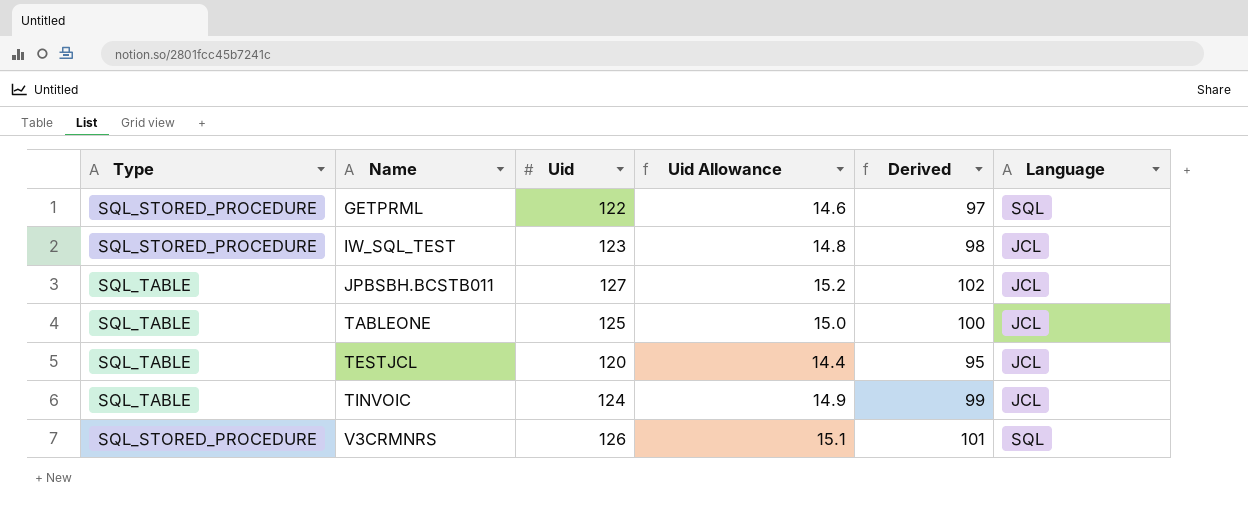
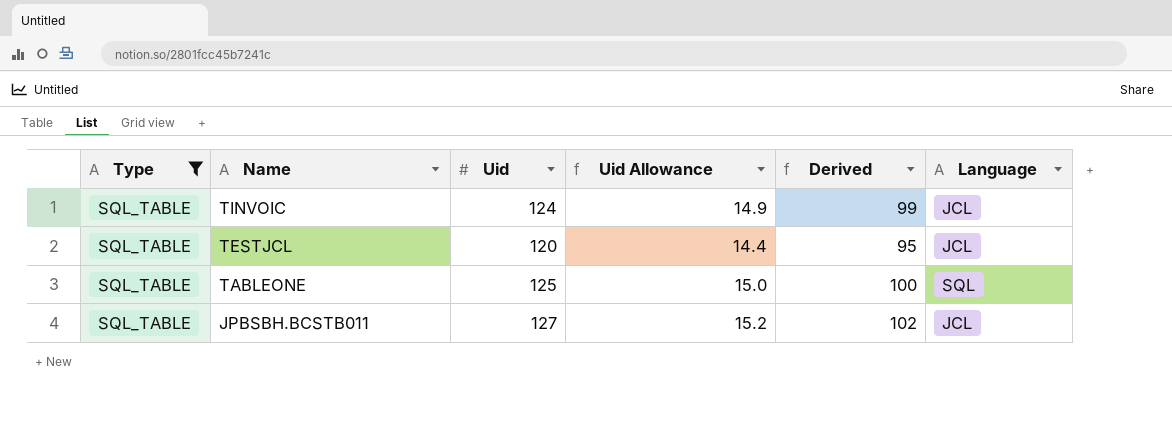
filter: none -> Type = SQL_TABLE
row order: Name ascending -> Name descending
TABLEONE | Language: JCL -> SQL

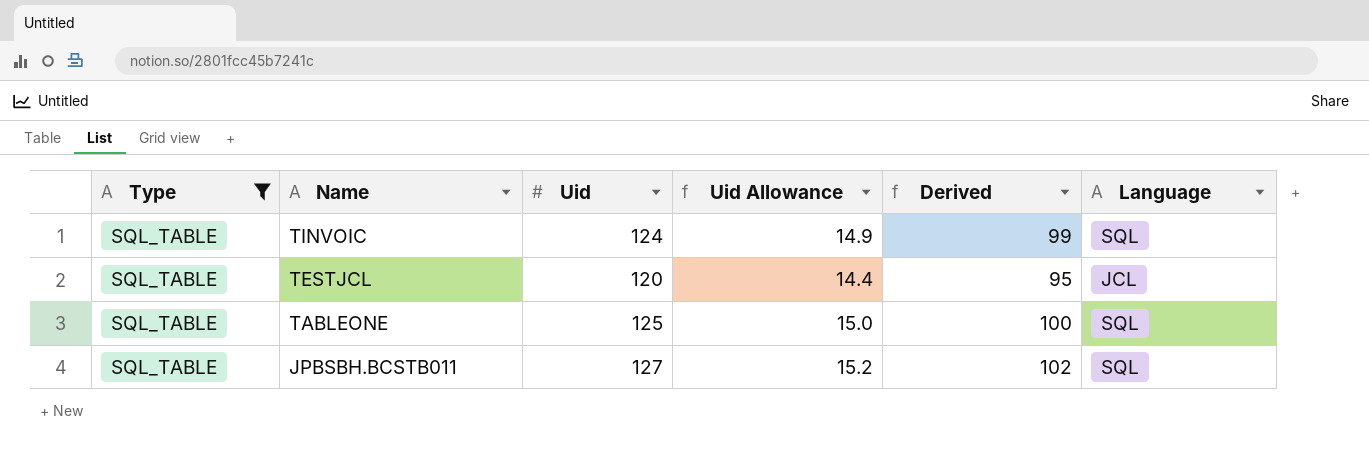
TINVOIC | Language: JCL -> SQL
JPBSBH.BCSTB011 | Language: JCL -> SQL

